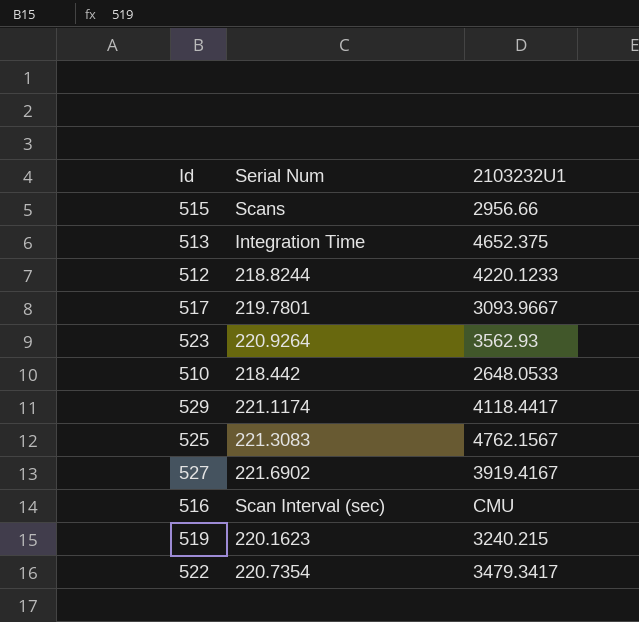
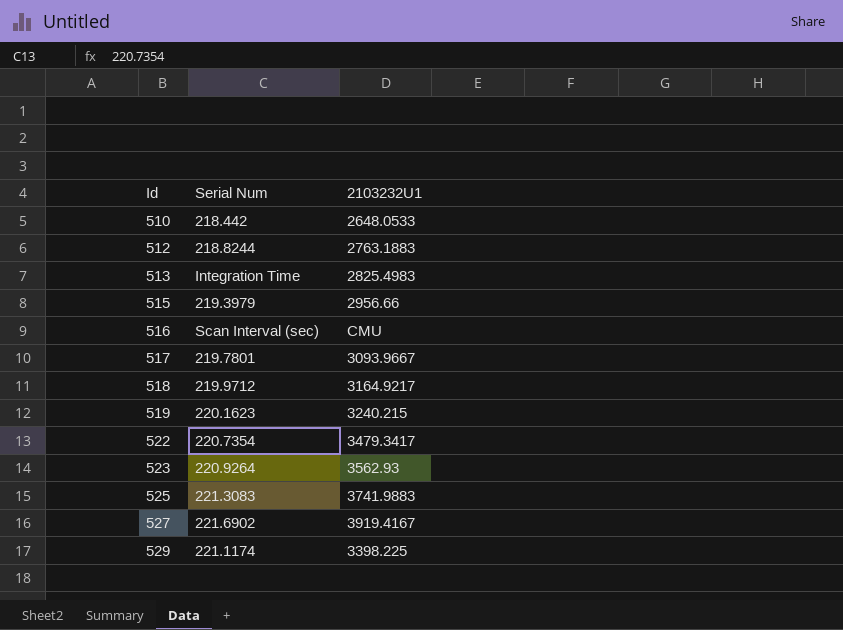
row order: none -> Id ascending
512 | 2103232U1: 4220.1233 -> 2763.1883
513 | 2103232U1: 4652.375 -> 2825.4983
515 | Serial Num: Scans -> 219.3979
row 518: none -> 219.9712 | 3164.9217
525 | 2103232U1: 4762.1567 -> 3741.9883
529 | 2103232U1: 4118.4417 -> 3398.225

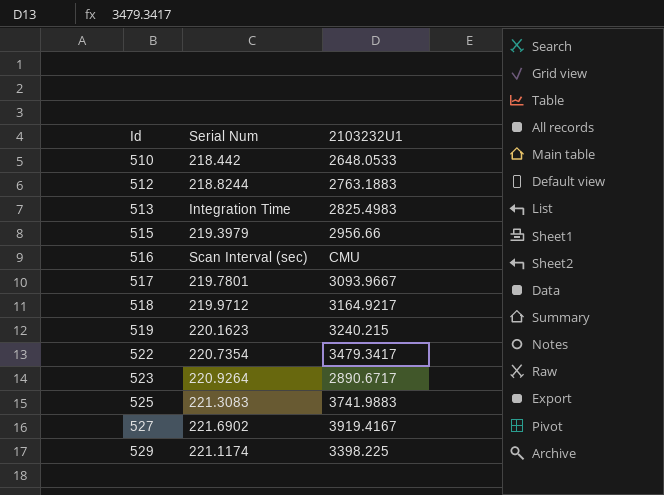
523 | 2103232U1: 3562.93 -> 2890.6717

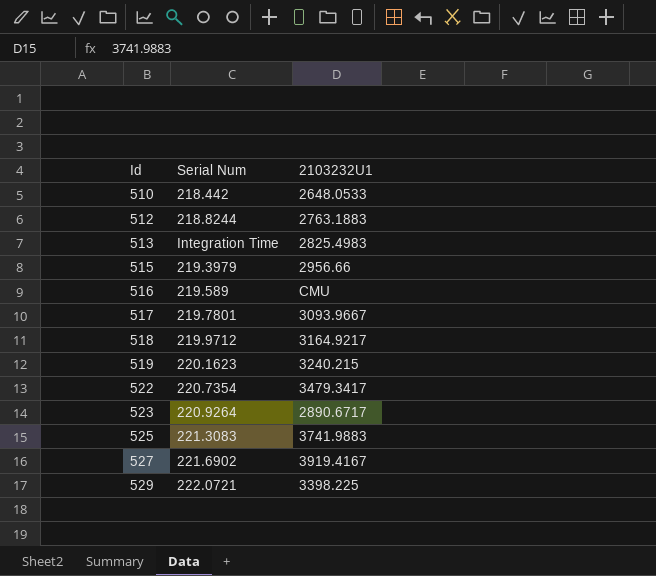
516 | Serial Num: Scan Interval (sec) -> 219.589
529 | Serial Num: 221.1174 -> 222.0721

